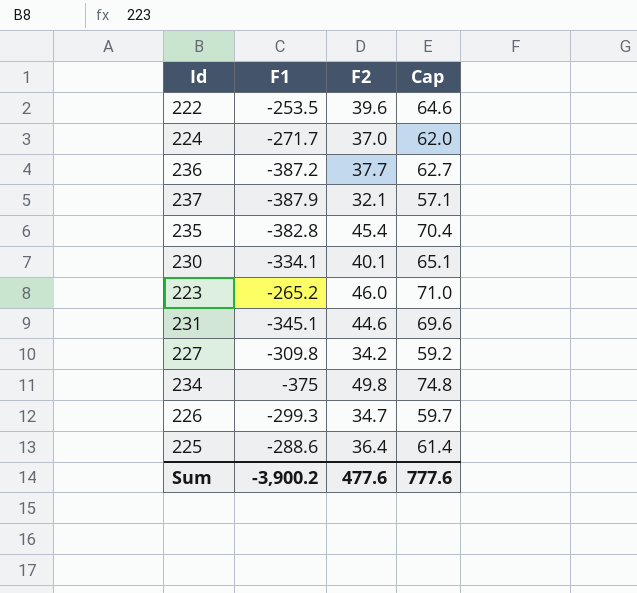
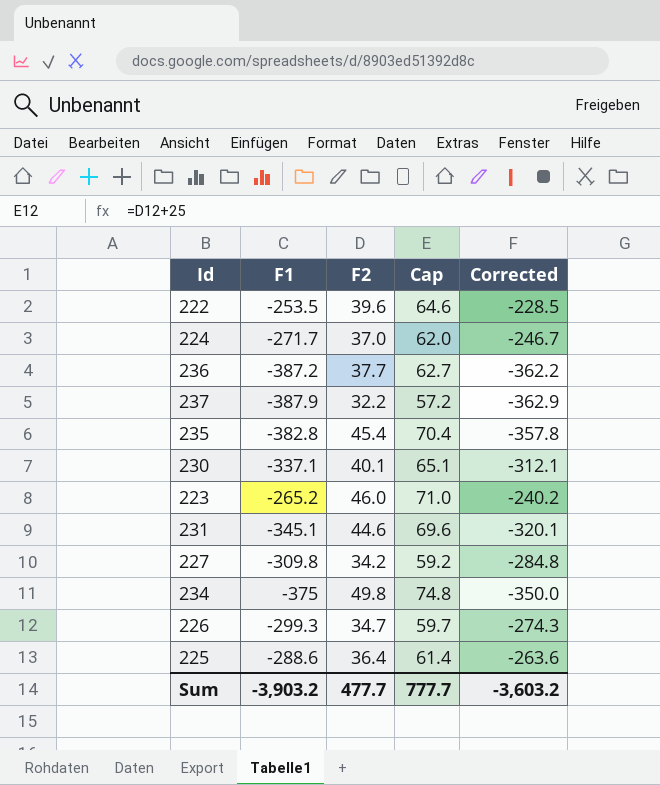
column Corrected | formula: none -> [F1] + 25
237 | F2: 32.1 -> 32.2
237 | Cap: 57.1 -> 57.2
230 | F1: -334.1 -> -337.1
Sum | F1: -3,900.2 -> -3,903.2
Sum | F2: 477.6 -> 477.7
Sum | Cap: 777.6 -> 777.7

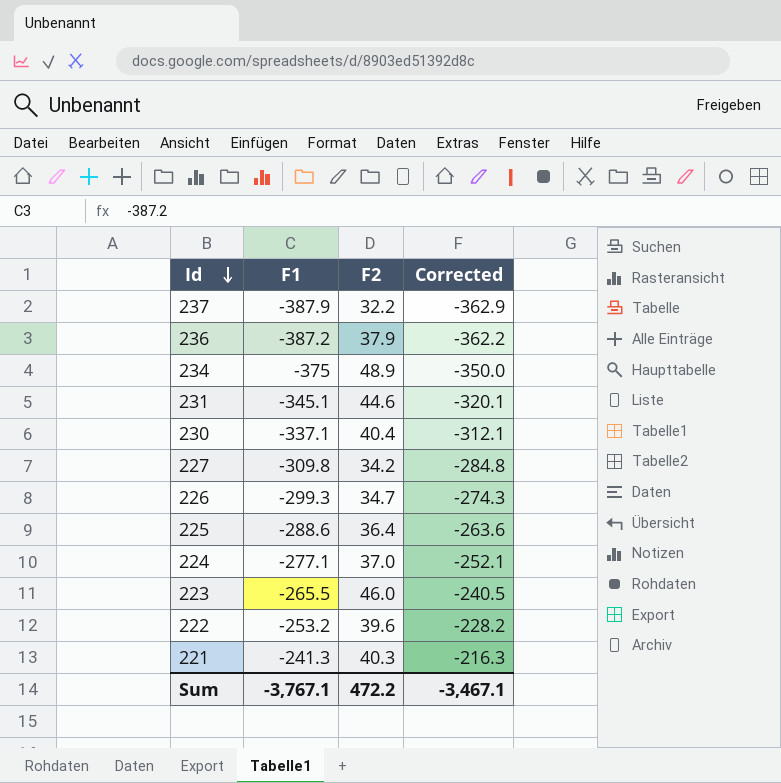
row order: none -> Id descending
column Cap | formula: [F2] + 25 -> none
row 235: -382.8 | 45.4 | 70.4 | -357.8 -> none
236 | F2: 37.7 -> 37.9
234 | F2: 49.8 -> 48.9
230 | F2: 40.1 -> 40.4
224 | F1: -271.7 -> -277.1
224 | Corrected: -246.7 -> -252.1
223 | F1: -265.2 -> -265.5
223 | Corrected: -240.2 -> -240.5
222 | F1: -253.5 -> -253.2
222 | Corrected: -228.5 -> -228.2
row 221: none -> -241.3 | 40.3 | -216.3
Sum | F1: -3,903.2 -> -3,767.1
Sum | F2: 477.7 -> 472.2
Sum | Corrected: -3,603.2 -> -3,467.1

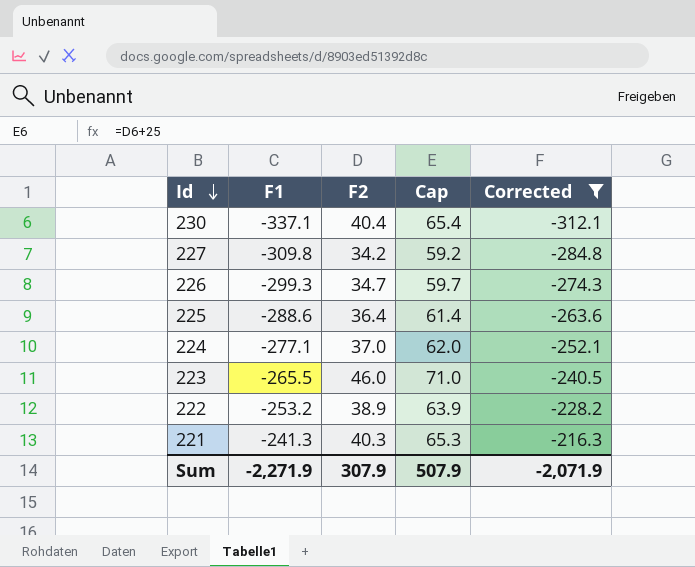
filter: none -> Corrected >= -312.1
column Cap | formula: none -> [F2] + 25
222 | F2: 39.6 -> 38.9
Sum | F1: -3,767.1 -> -2,271.9
Sum | F2: 472.2 -> 307.9
Sum | Corrected: -3,467.1 -> -2,071.9

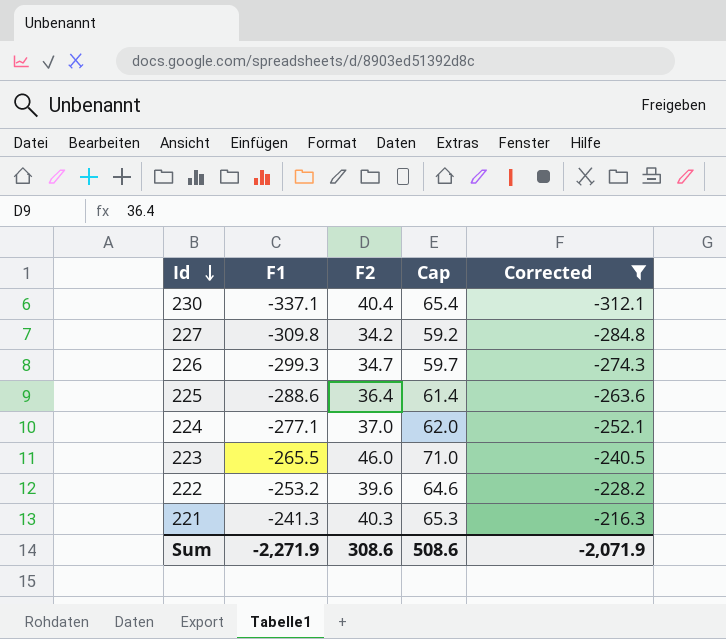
222 | F2: 38.9 -> 39.6
222 | Cap: 63.9 -> 64.6
Sum | F2: 307.9 -> 308.6
Sum | Cap: 507.9 -> 508.6

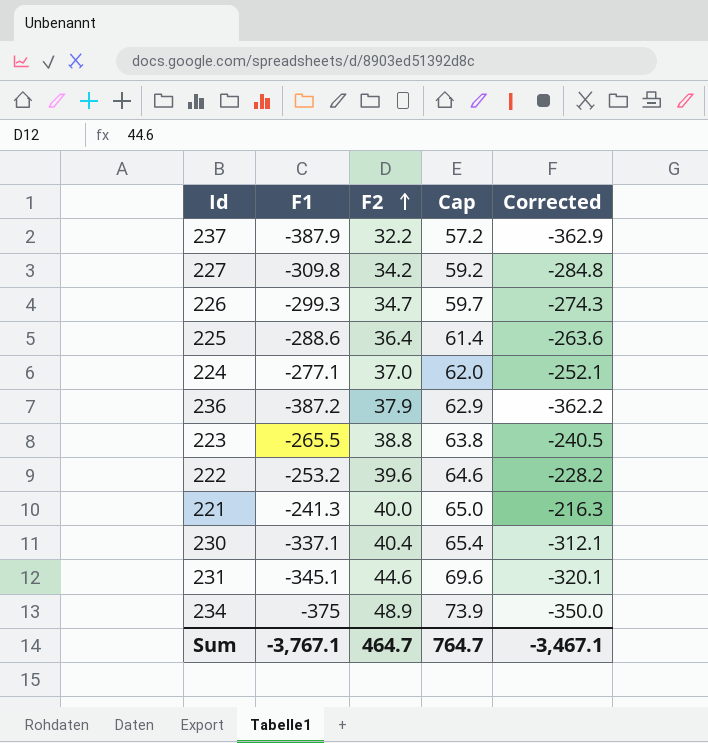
filter: Corrected >= -312.1 -> none
row order: Id descending -> F2 ascending
223 | F2: 46.0 -> 38.8
223 | Cap: 71.0 -> 63.8
221 | F2: 40.3 -> 40.0
221 | Cap: 65.3 -> 65.0
Sum | F1: -2,271.9 -> -3,767.1
Sum | F2: 308.6 -> 464.7
Sum | Cap: 508.6 -> 764.7
Sum | Corrected: -2,071.9 -> -3,467.1

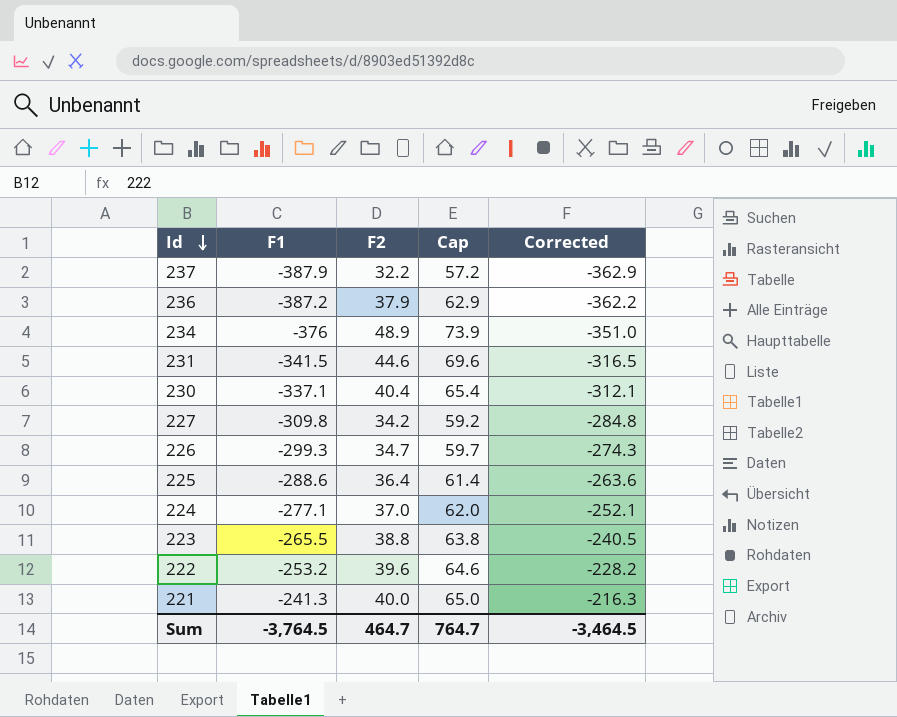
row order: F2 ascending -> Id descending
234 | F1: -375 -> -376
234 | Corrected: -350.0 -> -351.0
231 | F1: -345.1 -> -341.5
231 | Corrected: -320.1 -> -316.5
Sum | F1: -3,767.1 -> -3,764.5
Sum | Corrected: -3,467.1 -> -3,464.5

